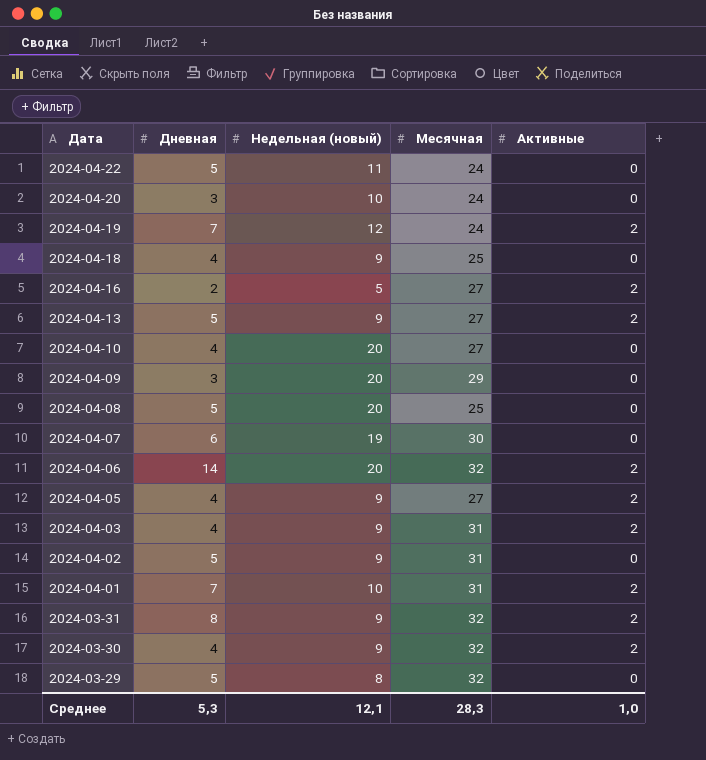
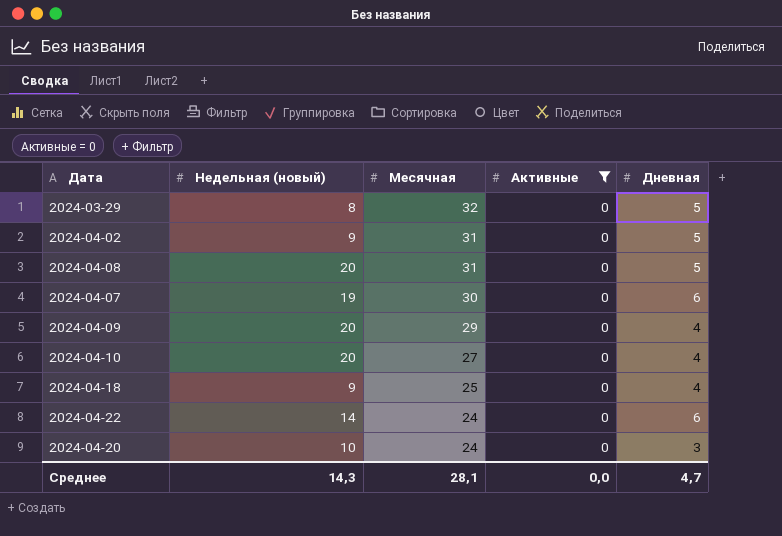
filter: none -> Активные = 0
row order: Дата descending -> Месячная descending
column Дневная | position: 2 -> 5
2024-04-08 | Месячная: 25 -> 31
2024-04-09 | Дневная: 3 -> 4
2024-04-22 | Недельная (новый): 11 -> 14
2024-04-22 | Дневная: 5 -> 6
Среднее | Недельная (новый): 12,1 -> 14,3
Среднее | Месячная: 28,3 -> 28,1
Среднее | Активные: 1,0 -> 0,0
Среднее | Дневная: 5,3 -> 4,7

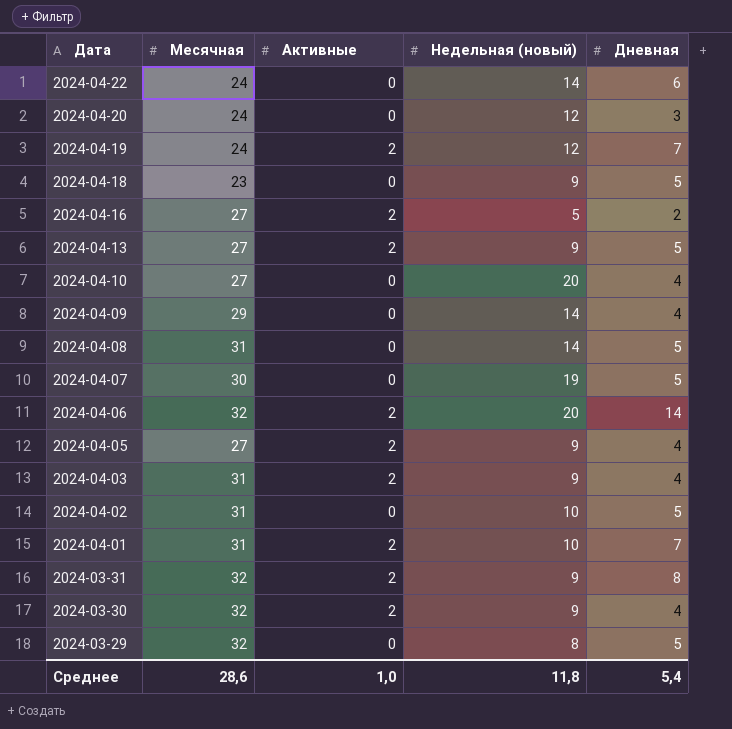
filter: Активные = 0 -> none
row order: Месячная descending -> Дата descending
column Недельная (новый) | position: 2 -> 4
2024-04-20 | Недельная (новый): 10 -> 12
2024-04-18 | Месячная: 25 -> 23
2024-04-18 | Дневная: 4 -> 5
2024-04-09 | Недельная (новый): 20 -> 14
2024-04-08 | Недельная (новый): 20 -> 14
2024-04-07 | Дневная: 6 -> 5
2024-04-02 | Недельная (новый): 9 -> 10
Среднее | Месячная: 28,1 -> 28,6
Среднее | Активные: 0,0 -> 1,0
Среднее | Недельная (новый): 14,3 -> 11,8
Среднее | Дневная: 4,7 -> 5,4

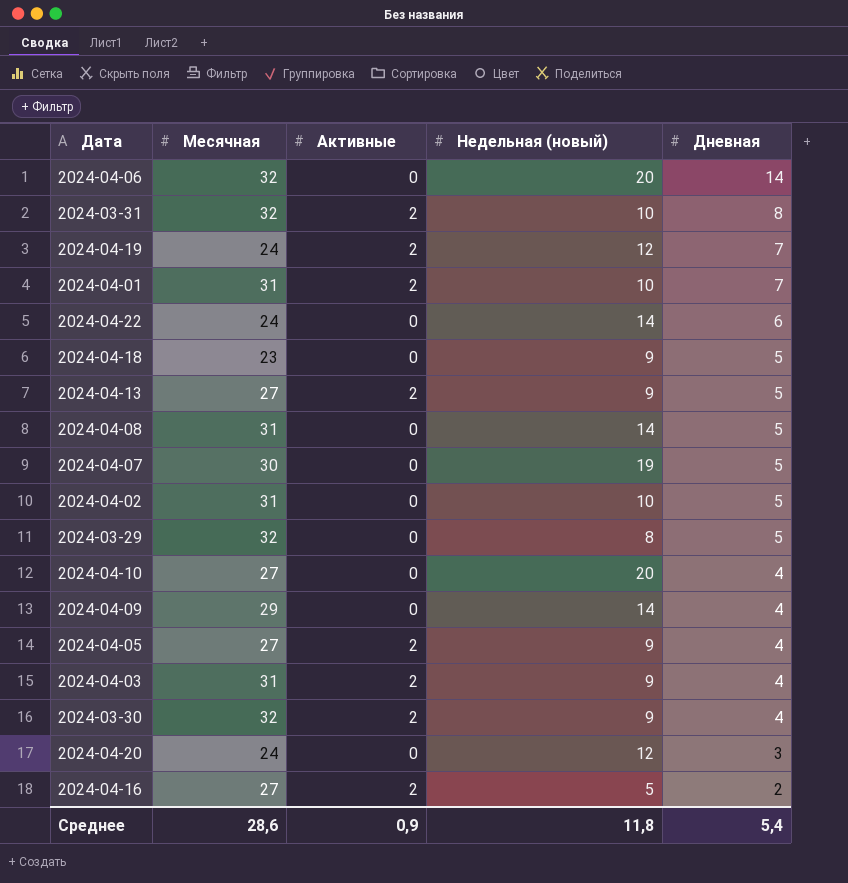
row order: Дата descending -> Дневная descending
2024-04-06 | Активные: 2 -> 0
2024-03-31 | Недельная (новый): 9 -> 10
Среднее | Активные: 1,0 -> 0,9

